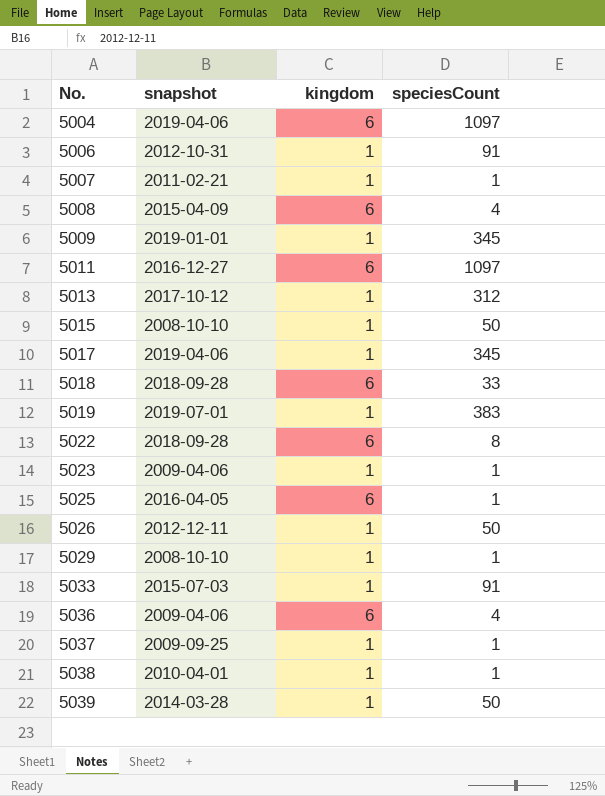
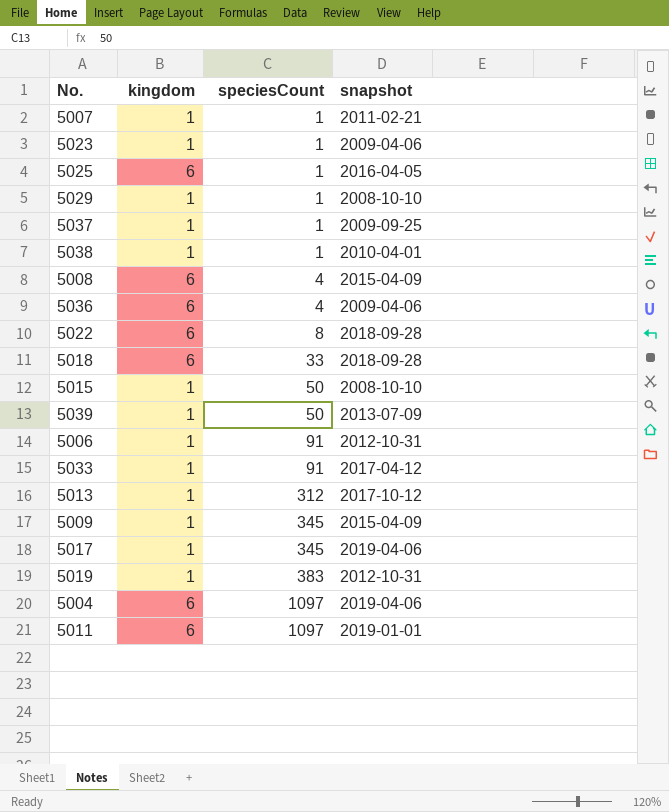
row order: No. ascending -> speciesCount ascending
column snapshot | position: 2 -> 4
row 5026: 2012-12-11 | 1 | 50 -> none
5039 | snapshot: 2014-03-28 -> 2013-07-09
5033 | snapshot: 2015-07-03 -> 2017-04-12
5009 | snapshot: 2019-01-01 -> 2015-04-09
5019 | snapshot: 2019-07-01 -> 2012-10-31
5011 | snapshot: 2016-12-27 -> 2019-01-01

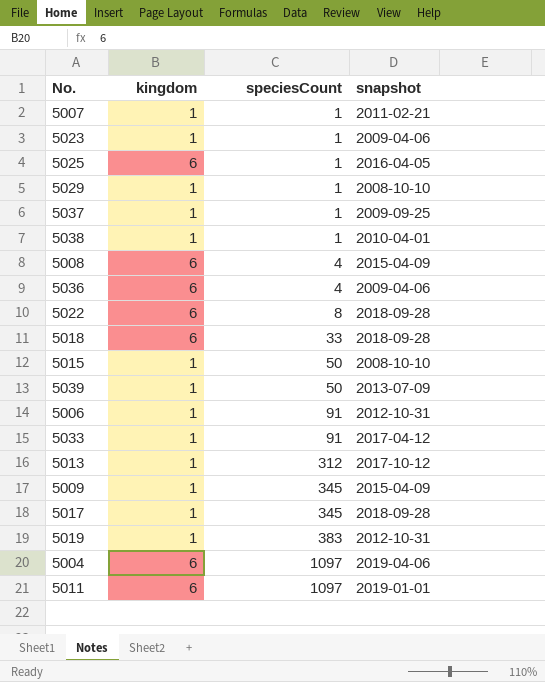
5017 | snapshot: 2019-04-06 -> 2018-09-28

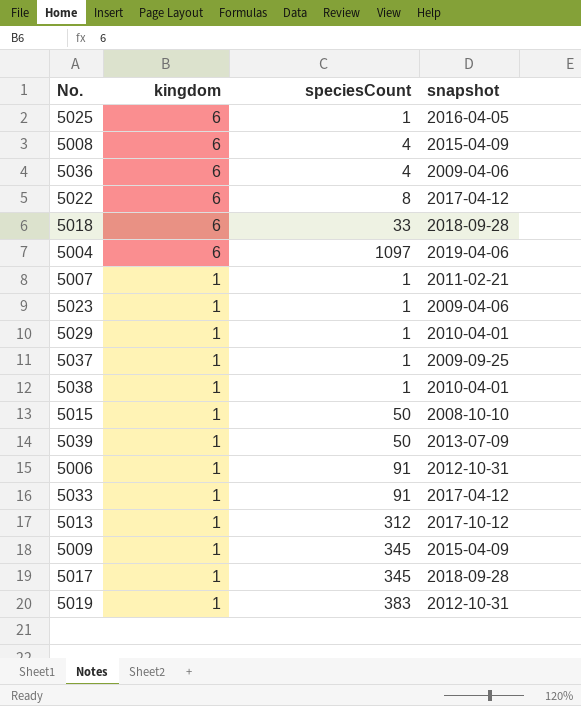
row order: speciesCount ascending -> kingdom descending
row 5011: 6 | 1097 | 2019-01-01 -> none
5022 | snapshot: 2018-09-28 -> 2017-04-12
5029 | snapshot: 2008-10-10 -> 2010-04-01

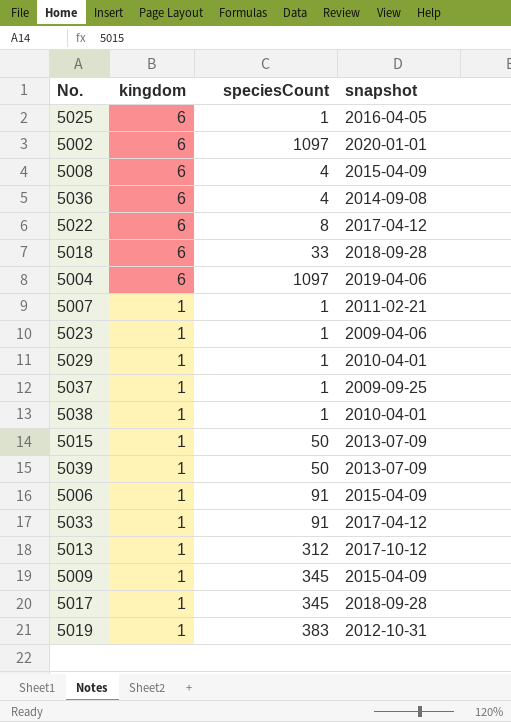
row 5002: none -> 6 | 1097 | 2020-01-01
5036 | snapshot: 2009-04-06 -> 2014-09-08
5015 | snapshot: 2008-10-10 -> 2013-07-09
5006 | snapshot: 2012-10-31 -> 2015-04-09

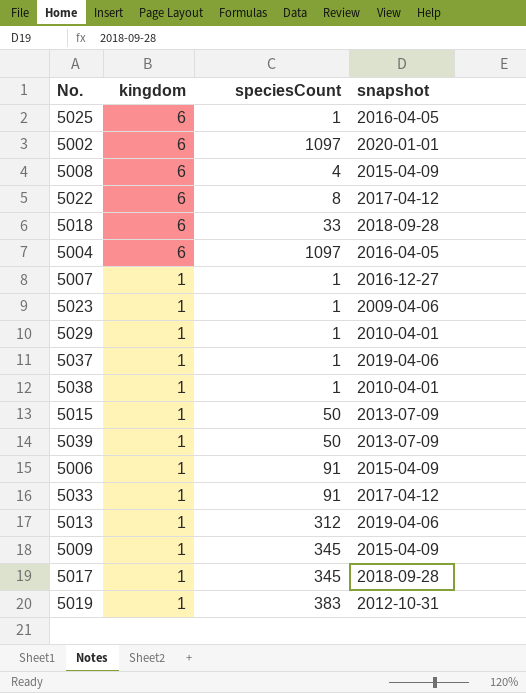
row 5036: 6 | 4 | 2014-09-08 -> none
5004 | snapshot: 2019-04-06 -> 2016-04-05
5007 | snapshot: 2011-02-21 -> 2016-12-27
5037 | snapshot: 2009-09-25 -> 2019-04-06
5013 | snapshot: 2017-10-12 -> 2019-04-06

